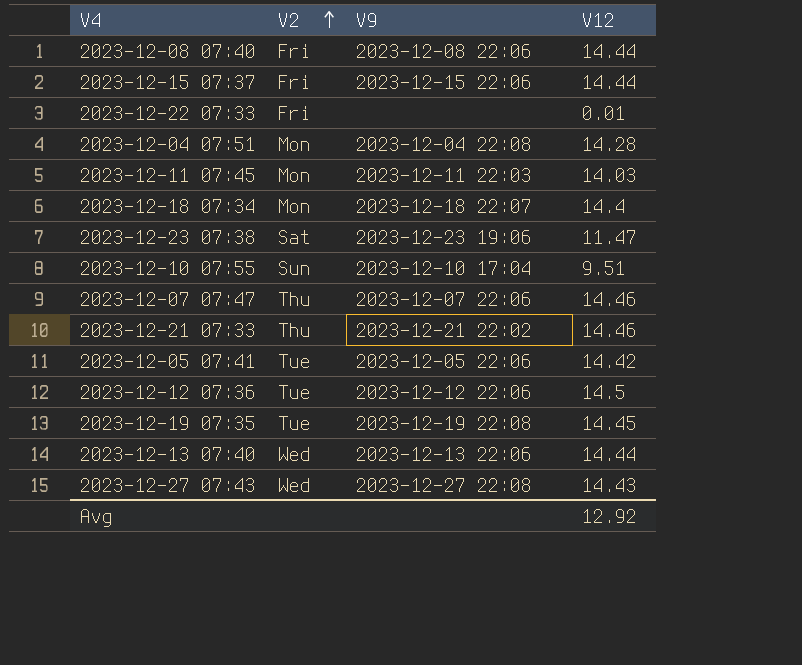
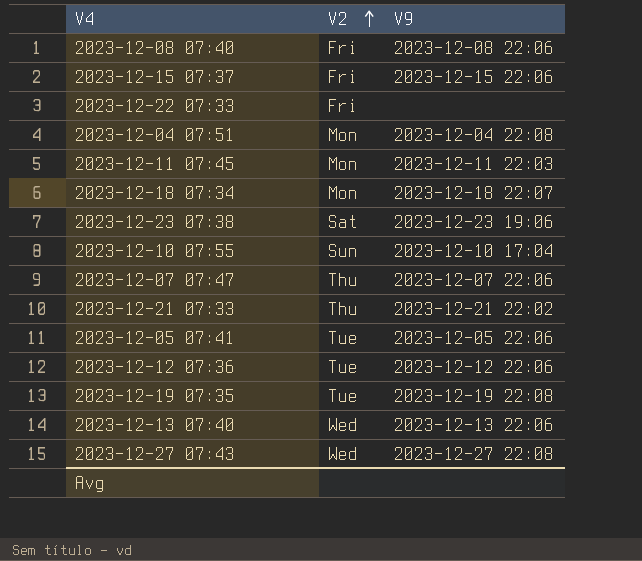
column V12 | position: 4 -> none

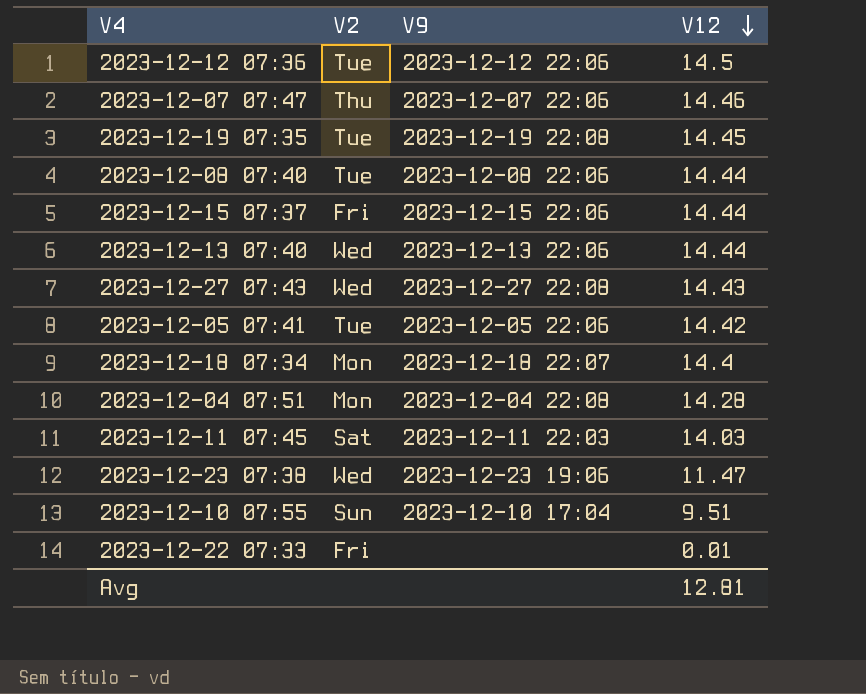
row order: V2 ascending -> V12 descending
column V12 | position: none -> 4
row 2023-12-21 07:33: Thu | 2023-12-21 22:02 -> none
2023-12-08 07:40 | V2: Fri -> Tue
2023-12-11 07:45 | V2: Mon -> Sat
2023-12-23 07:38 | V2: Sat -> Wed

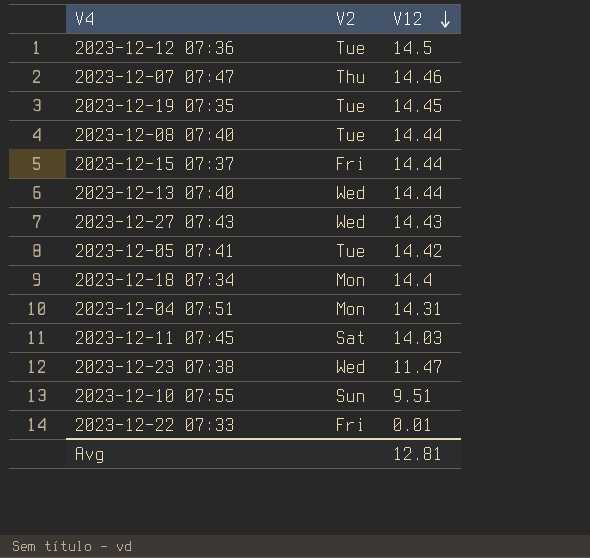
column V9 | position: 3 -> none
2023-12-04 07:51 | V12: 14.28 -> 14.31

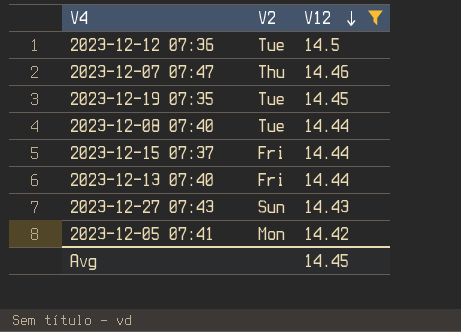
filter: none -> V12 >= 14.42
2023-12-13 07:40 | V2: Wed -> Fri
2023-12-27 07:43 | V2: Wed -> Sun
2023-12-05 07:41 | V2: Tue -> Mon
Avg | V12: 12.81 -> 14.45

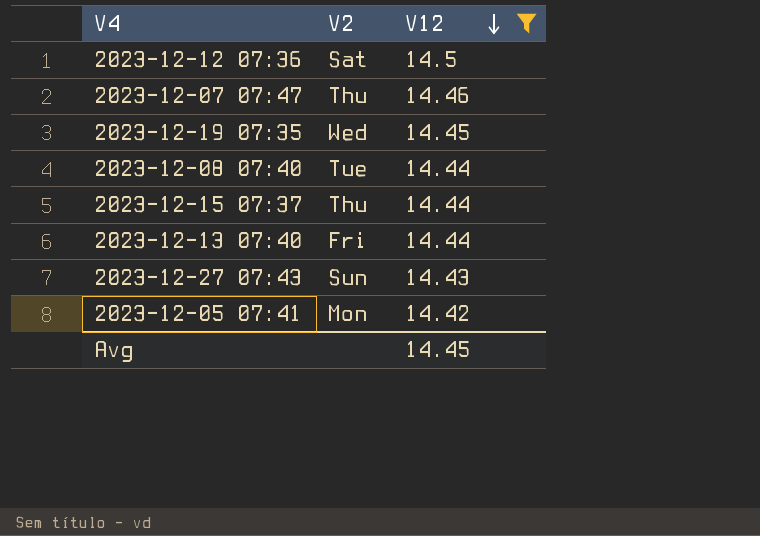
2023-12-12 07:36 | V2: Tue -> Sat
2023-12-19 07:35 | V2: Tue -> Wed
2023-12-15 07:37 | V2: Fri -> Thu

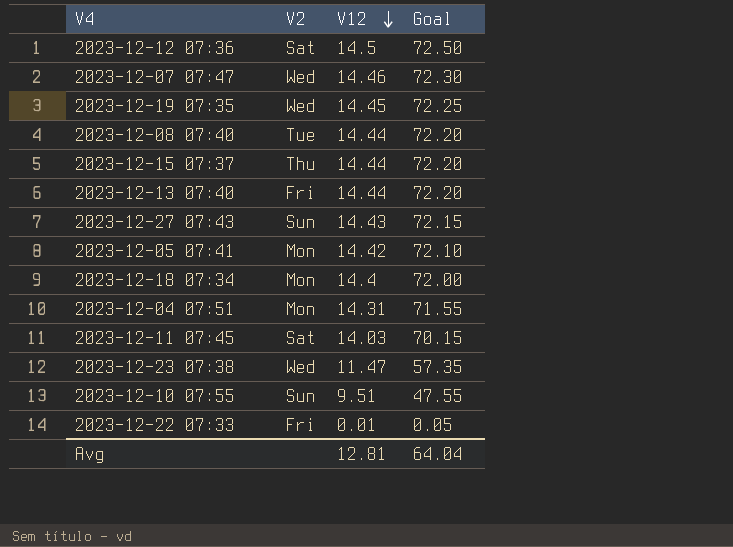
filter: V12 >= 14.42 -> none
column Goal | formula: none -> [V12] * 5
2023-12-07 07:47 | V2: Thu -> Wed
Avg | V12: 14.45 -> 12.81

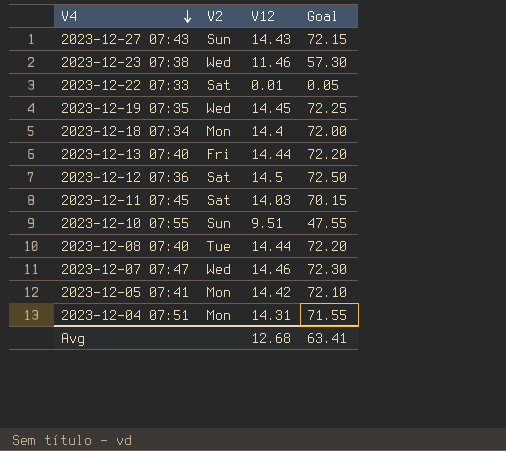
row order: V12 descending -> V4 descending
row 2023-12-15 07:37: Thu | 14.44 | 72.20 -> none
2023-12-23 07:38 | V12: 11.47 -> 11.46
2023-12-23 07:38 | Goal: 57.35 -> 57.30
2023-12-22 07:33 | V2: Fri -> Sat
Avg | V12: 12.81 -> 12.68
Avg | Goal: 64.04 -> 63.41

